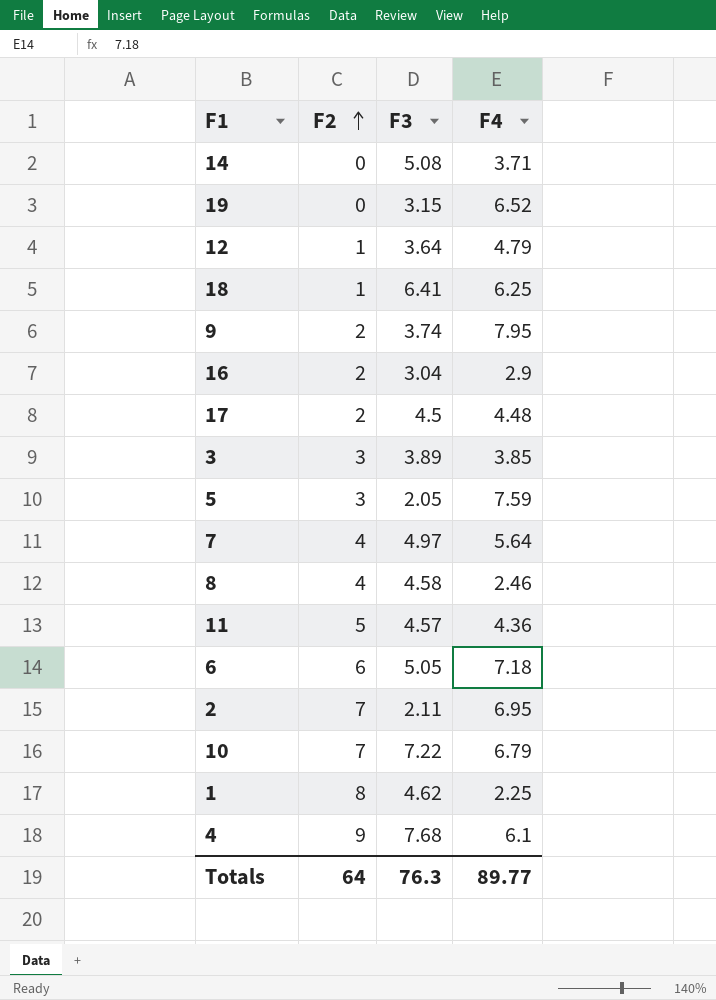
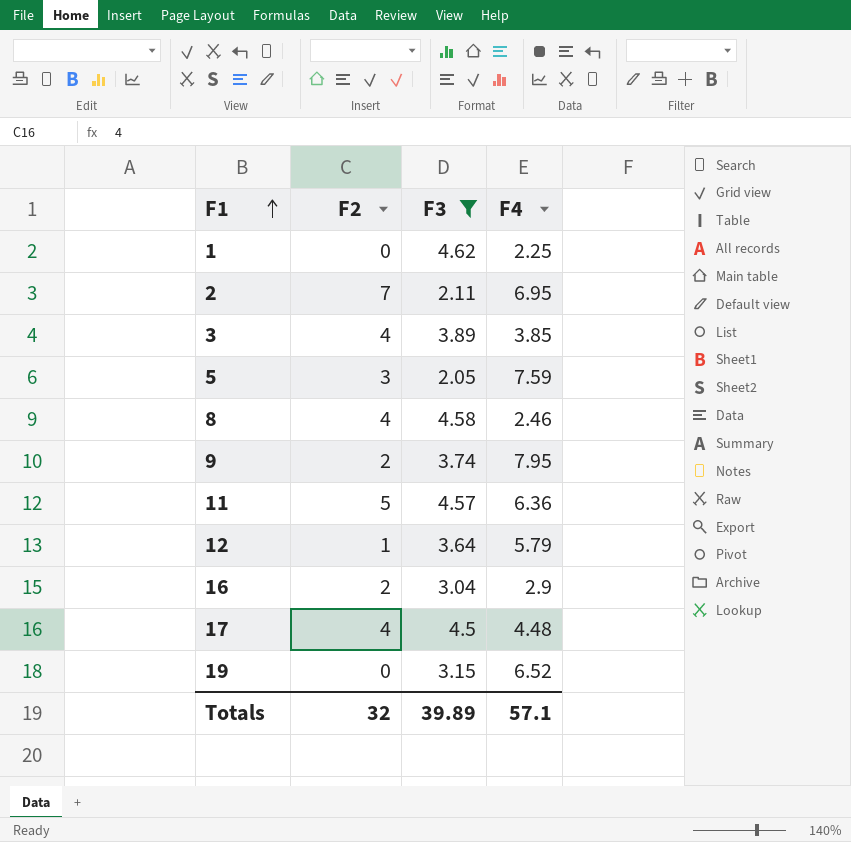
filter: none -> F3 <= 4.62
row order: F2 ascending -> F1 ascending
1 | F2: 8 -> 0
3 | F2: 3 -> 4
11 | F4: 4.36 -> 6.36
12 | F4: 4.79 -> 5.79
17 | F2: 2 -> 4
Totals | F2: 64 -> 32
Totals | F3: 76.3 -> 39.89
Totals | F4: 89.77 -> 57.1

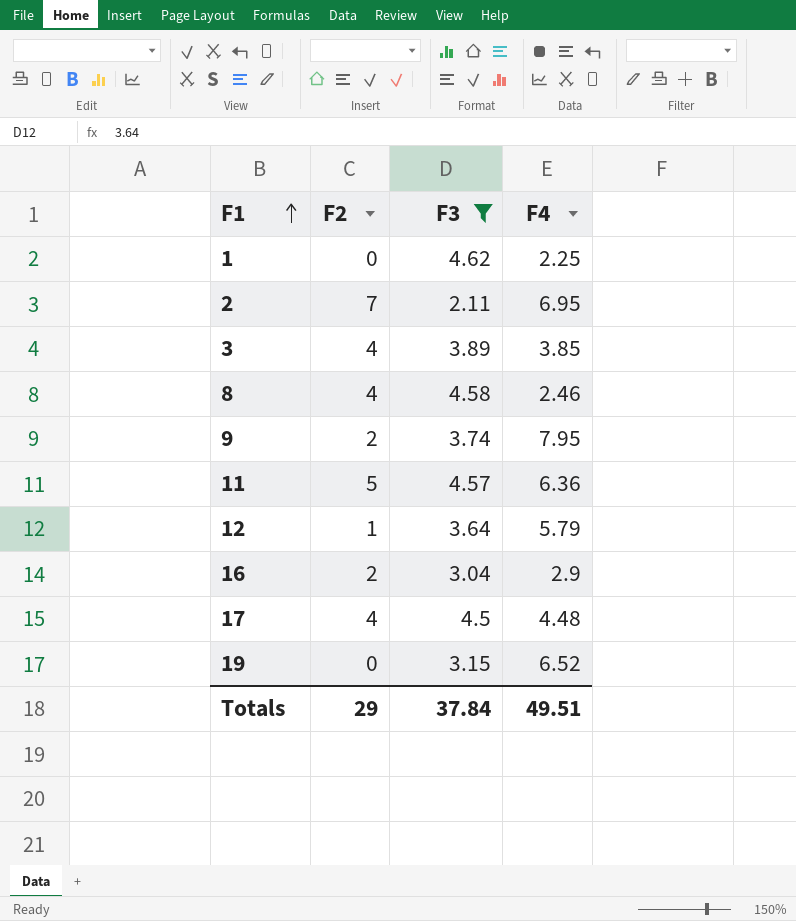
row 5: 3 | 2.05 | 7.59 -> none
Totals | F2: 32 -> 29
Totals | F3: 39.89 -> 37.84
Totals | F4: 57.1 -> 49.51

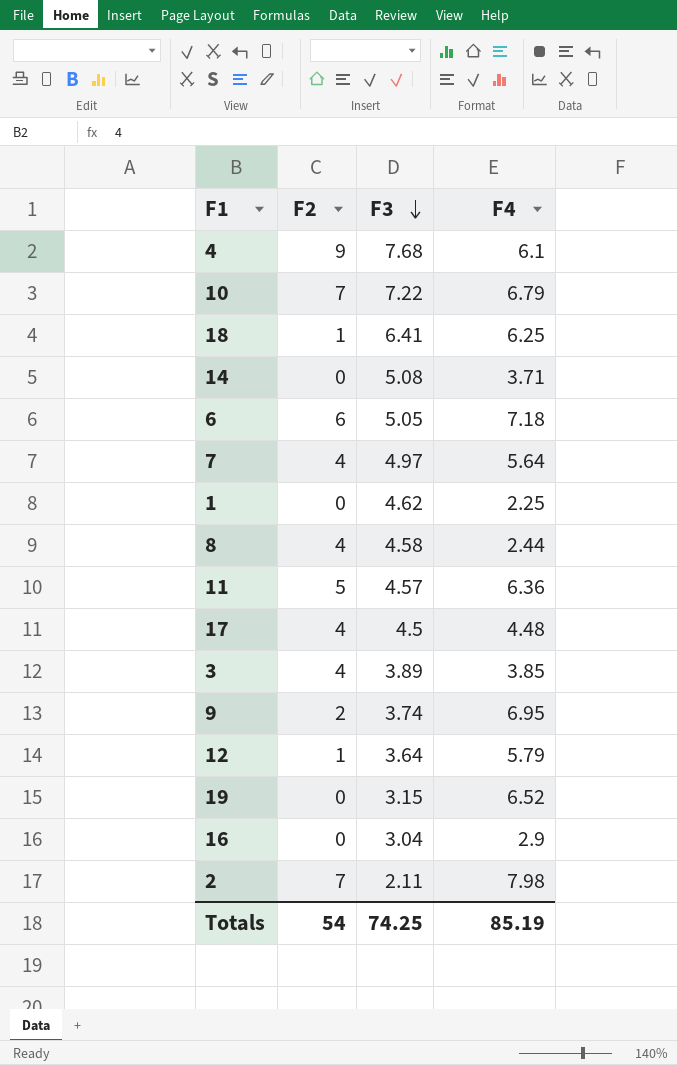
filter: F3 <= 4.62 -> none
row order: F1 ascending -> F3 descending
8 | F4: 2.46 -> 2.44
9 | F4: 7.95 -> 6.95
16 | F2: 2 -> 0
2 | F4: 6.95 -> 7.98
Totals | F2: 29 -> 54
Totals | F3: 37.84 -> 74.25
Totals | F4: 49.51 -> 85.19

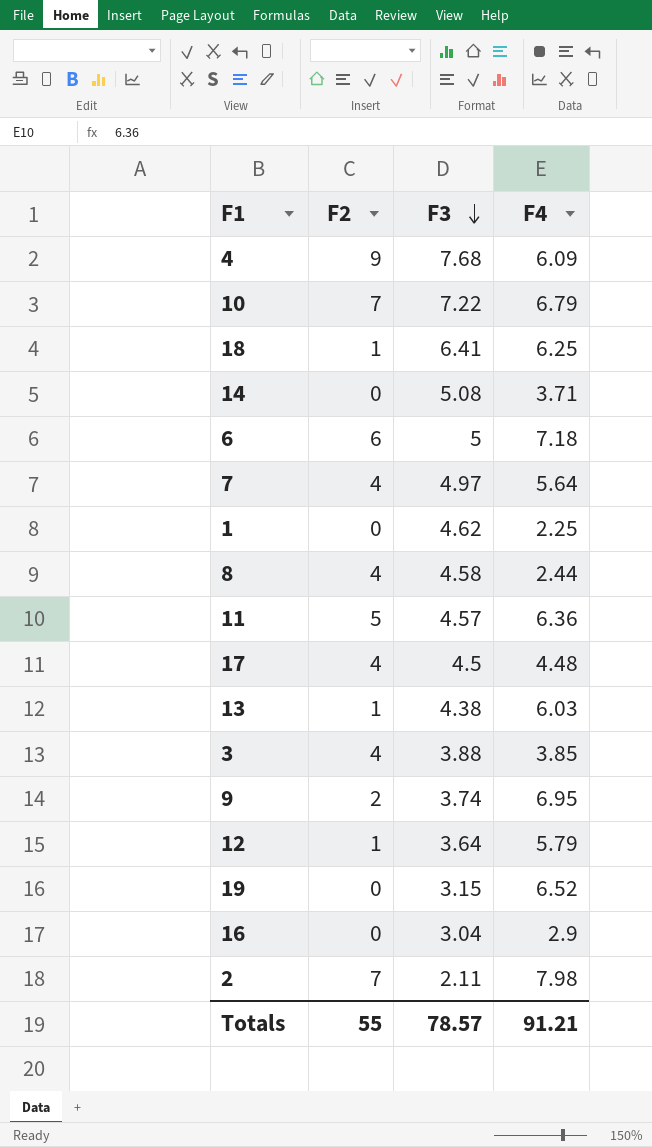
4 | F4: 6.1 -> 6.09
6 | F3: 5.05 -> 5
row 13: none -> 1 | 4.38 | 6.03
3 | F3: 3.89 -> 3.88
Totals | F2: 54 -> 55
Totals | F3: 74.25 -> 78.57
Totals | F4: 85.19 -> 91.21

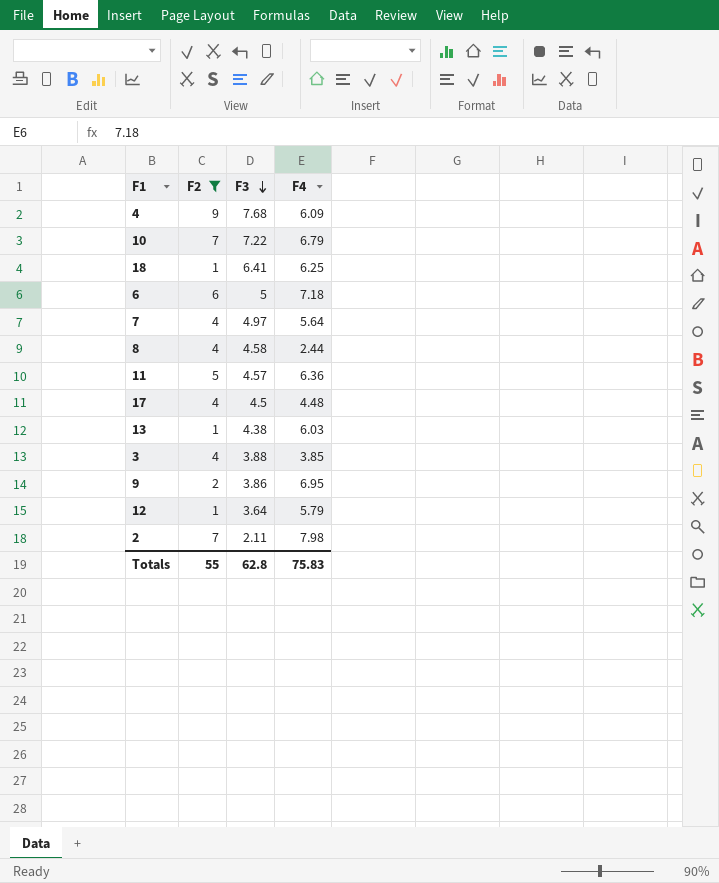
filter: none -> F2 != 0
9 | F3: 3.74 -> 3.86
Totals | F3: 78.57 -> 62.8
Totals | F4: 91.21 -> 75.83

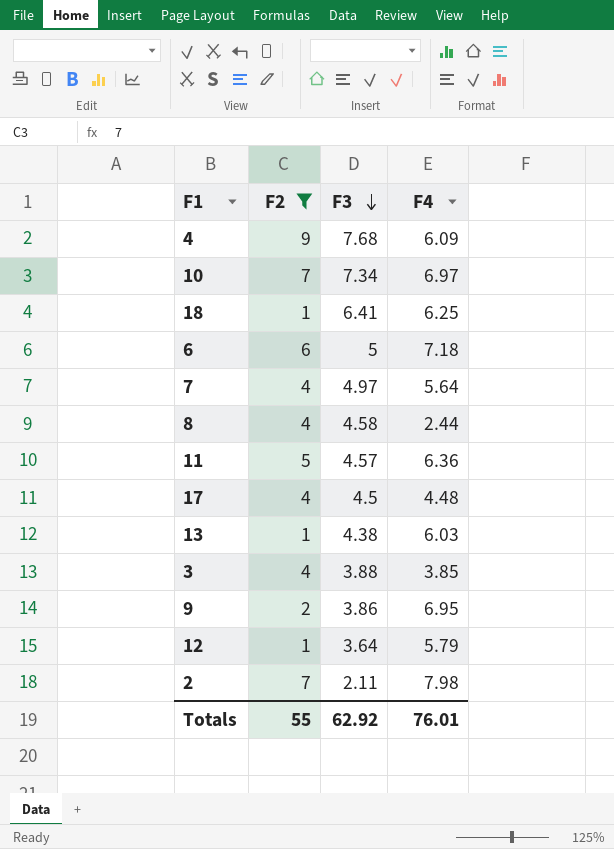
10 | F3: 7.22 -> 7.34
10 | F4: 6.79 -> 6.97
Totals | F3: 62.8 -> 62.92
Totals | F4: 75.83 -> 76.01

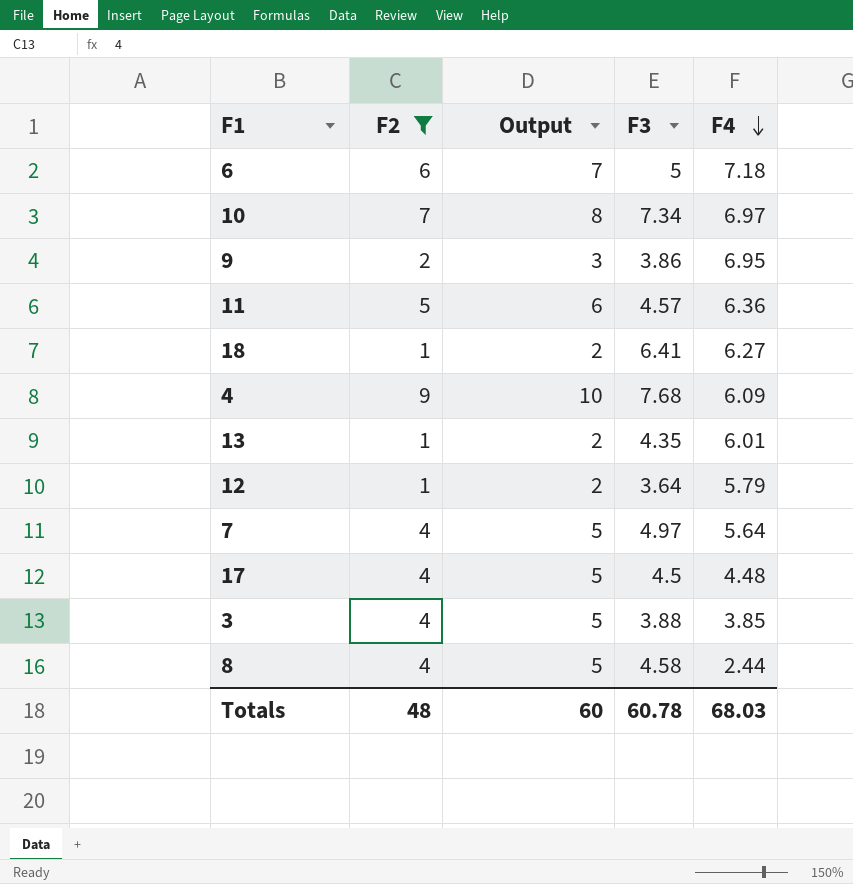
row order: F3 descending -> F4 descending
column Output | formula: none -> [F2] + 1
row 2: 7 | 2.11 | 7.98 -> none
18 | F4: 6.25 -> 6.27
13 | F3: 4.38 -> 4.35
13 | F4: 6.03 -> 6.01
Totals | F2: 55 -> 48
Totals | F3: 62.92 -> 60.78
Totals | F4: 76.01 -> 68.03

